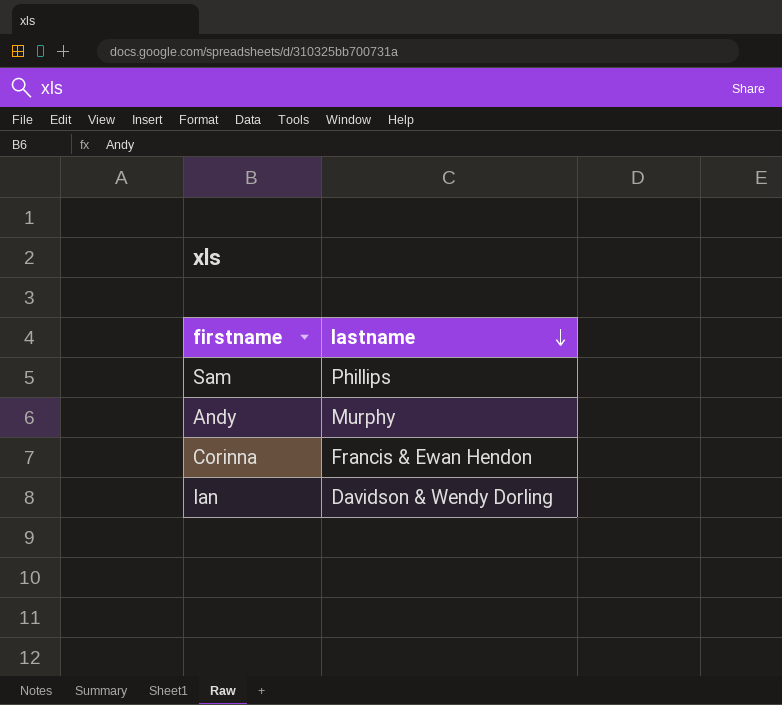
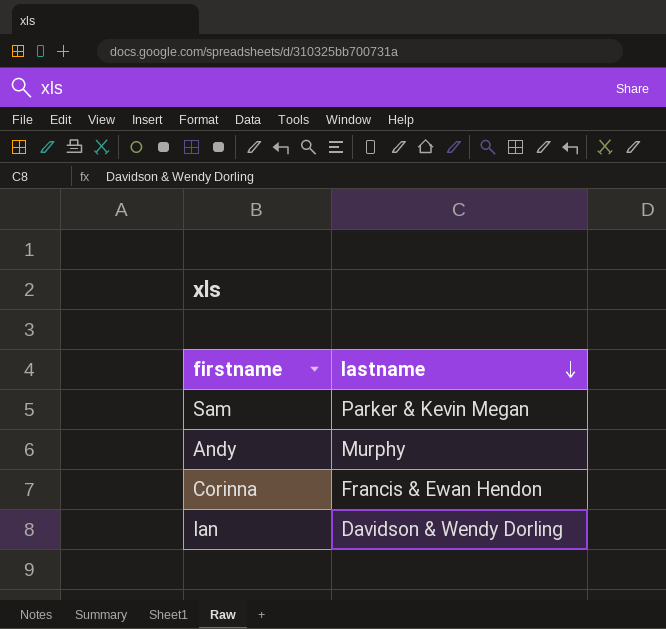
Sam | lastname: Phillips -> Parker & Kevin Megan

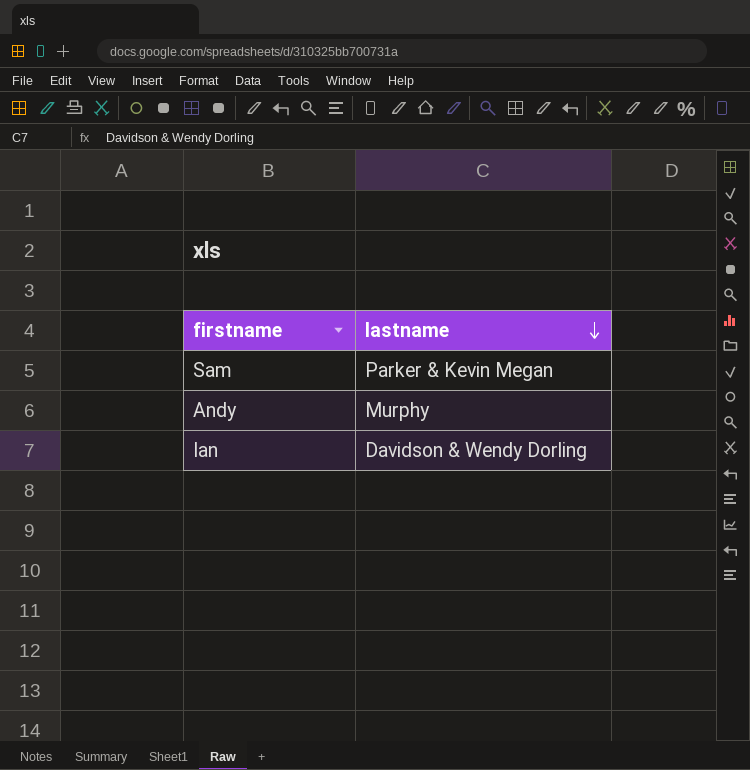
row Corinna: Francis & Ewan Hendon -> none

